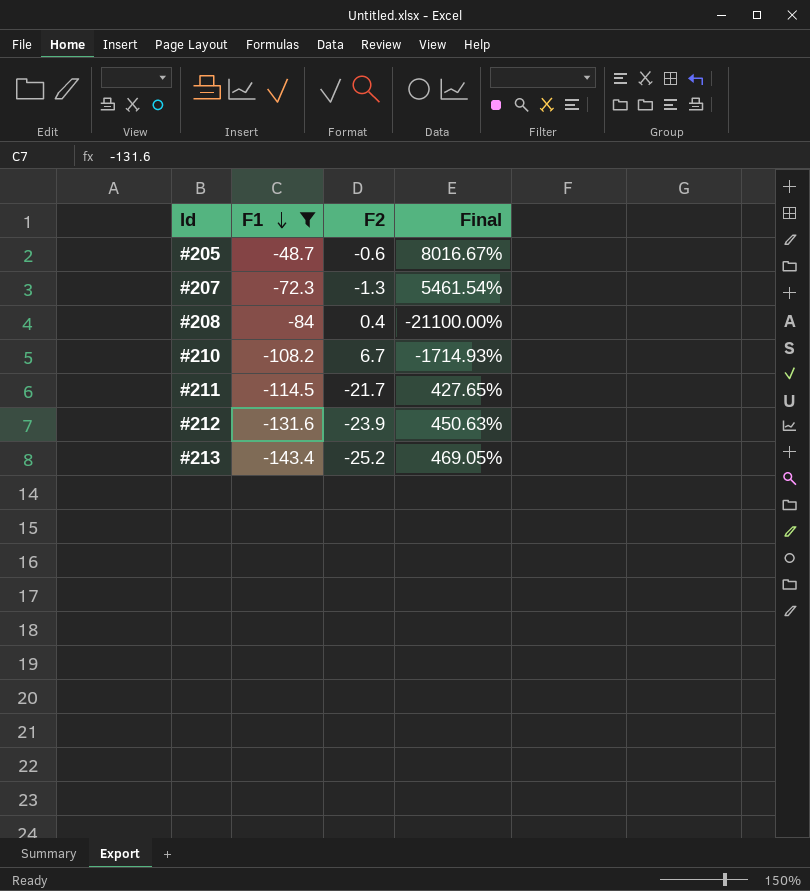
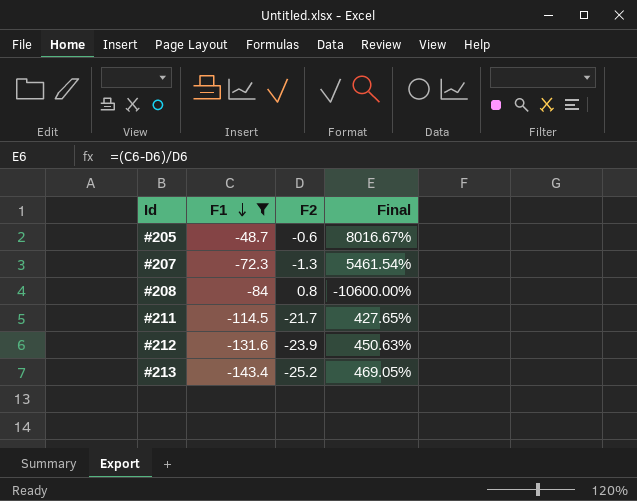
row #210: -108.2 | 6.7 | -1714.93% -> none
#208 | F2: 0.4 -> 0.8
#208 | Final: -21100.00% -> -10600.00%

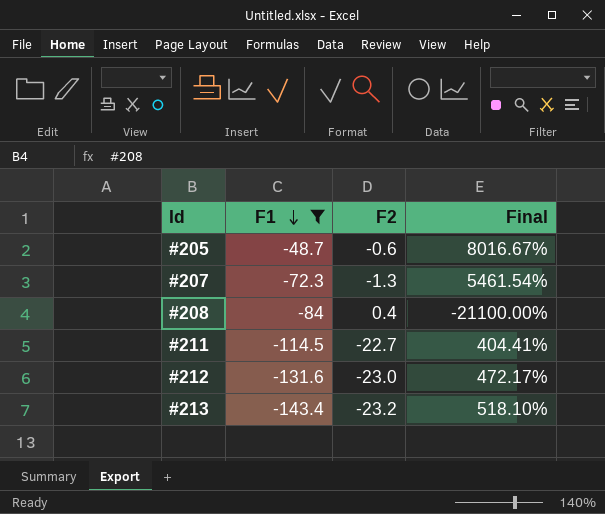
#208 | F2: 0.8 -> 0.4
#208 | Final: -10600.00% -> -21100.00%
#211 | F2: -21.7 -> -22.7
#211 | Final: 427.65% -> 404.41%
#212 | F2: -23.9 -> -23.0
#212 | Final: 450.63% -> 472.17%
#213 | F2: -25.2 -> -23.2
#213 | Final: 469.05% -> 518.10%

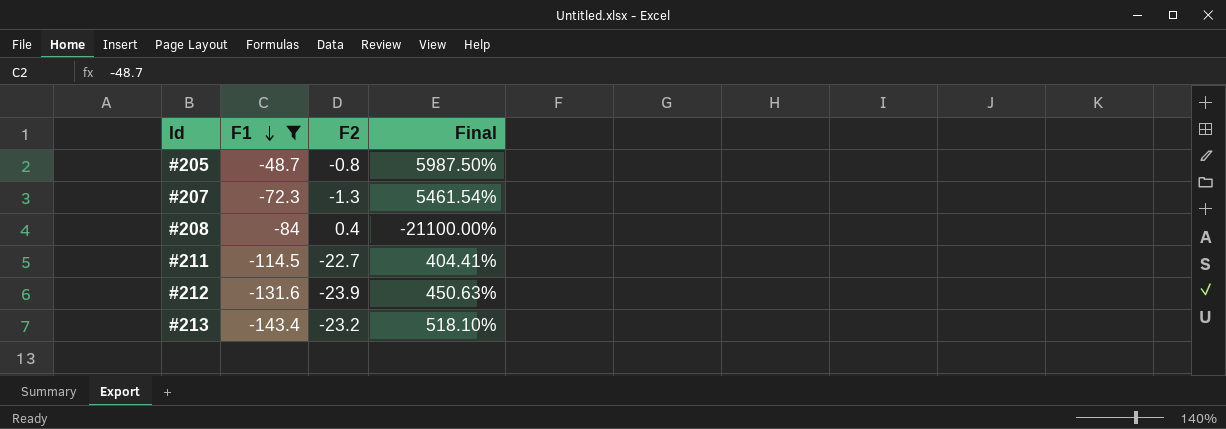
#205 | F2: -0.6 -> -0.8
#205 | Final: 8016.67% -> 5987.50%
#212 | F2: -23.0 -> -23.9
#212 | Final: 472.17% -> 450.63%

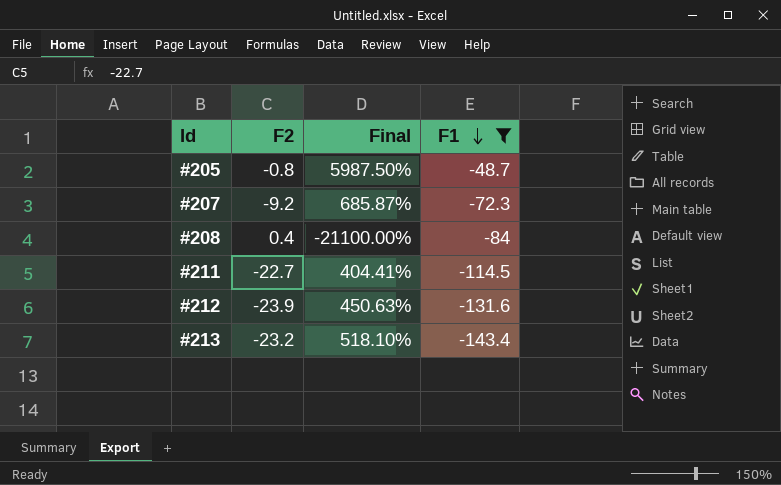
column F1 | position: 2 -> 4
#207 | F2: -1.3 -> -9.2
#207 | Final: 5461.54% -> 685.87%

